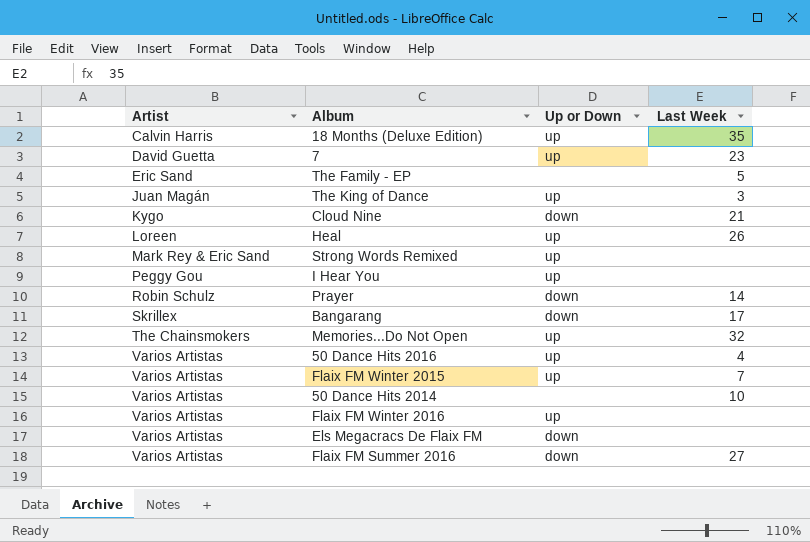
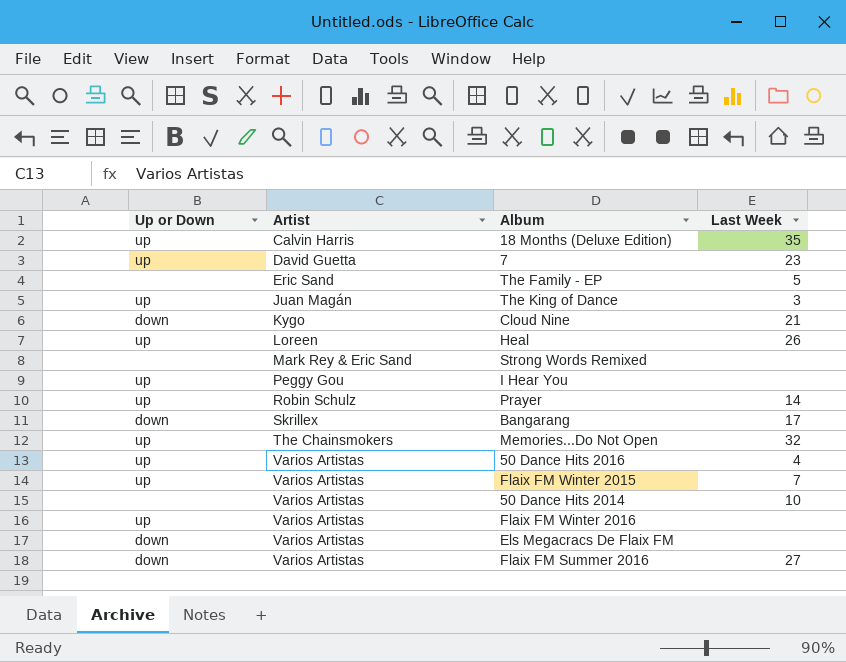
column Up or Down | position: 3 -> 1
Strong Words Remixed | Up or Down: up -> none
Prayer | Up or Down: down -> up

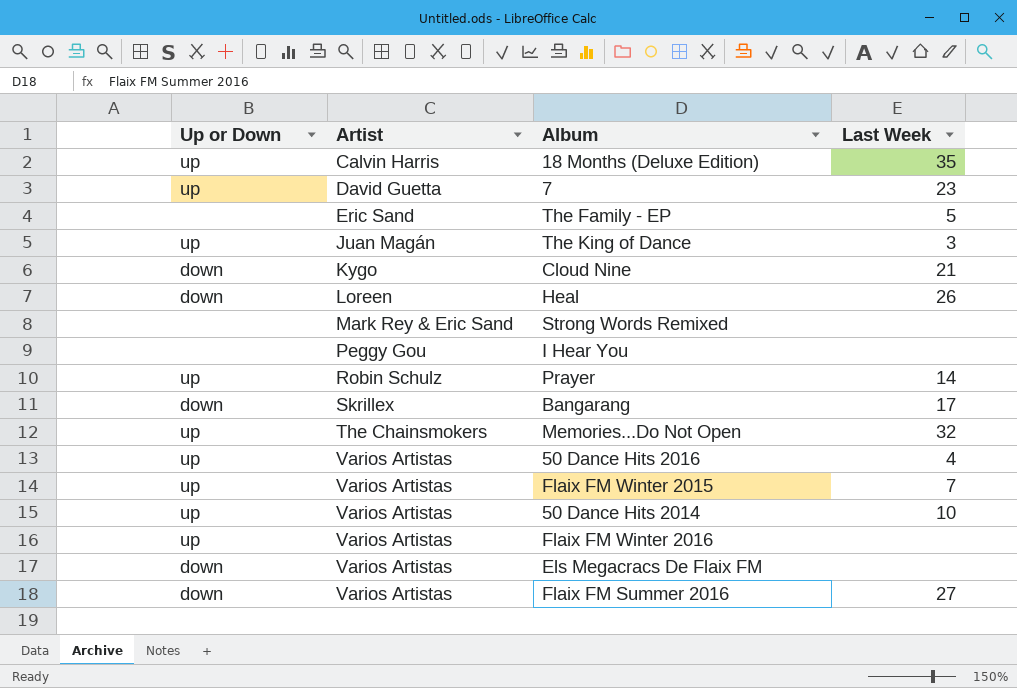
Heal | Up or Down: up -> down
I Hear You | Up or Down: up -> none
50 Dance Hits 2014 | Up or Down: none -> up

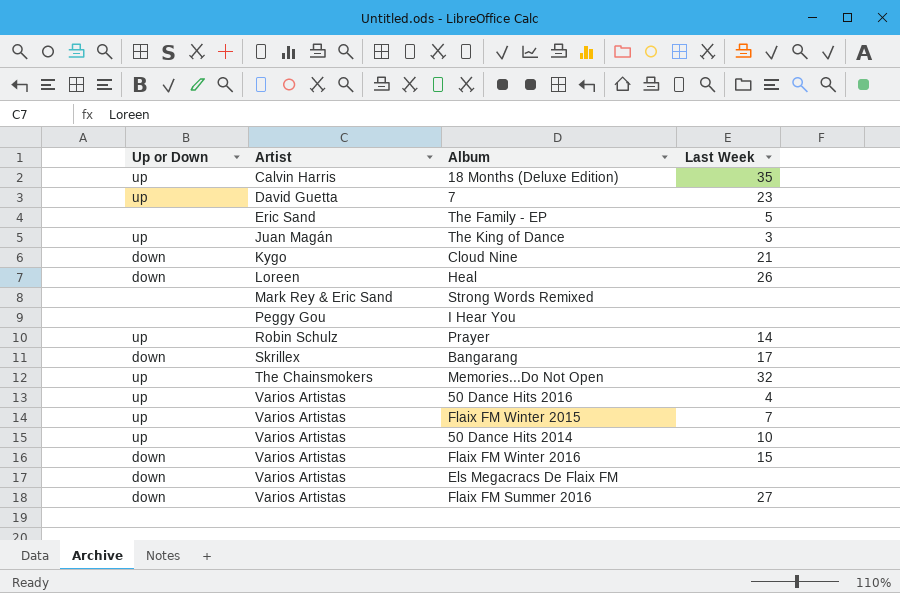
Flaix FM Winter 2016 | Up or Down: up -> down
Flaix FM Winter 2016 | Last Week: none -> 15

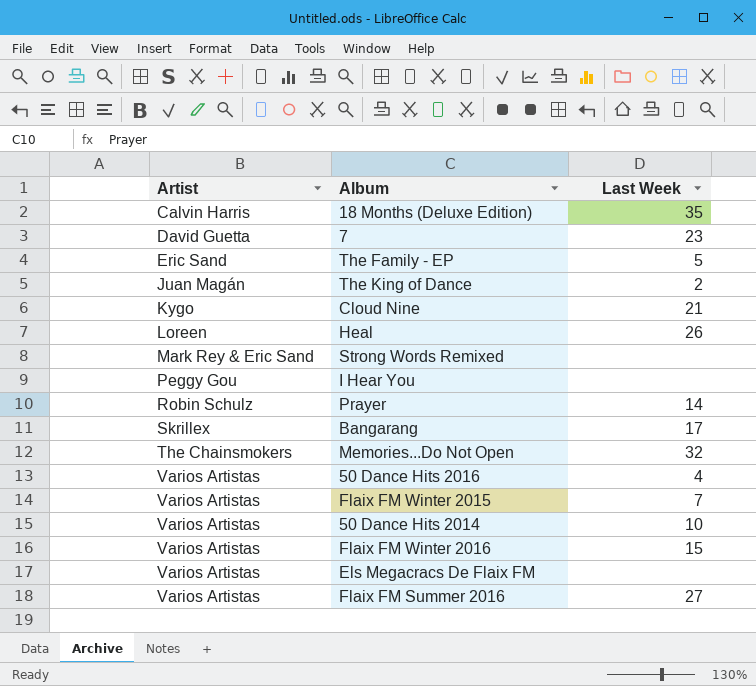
column Up or Down | position: 1 -> none
The King of Dance | Last Week: 3 -> 2

